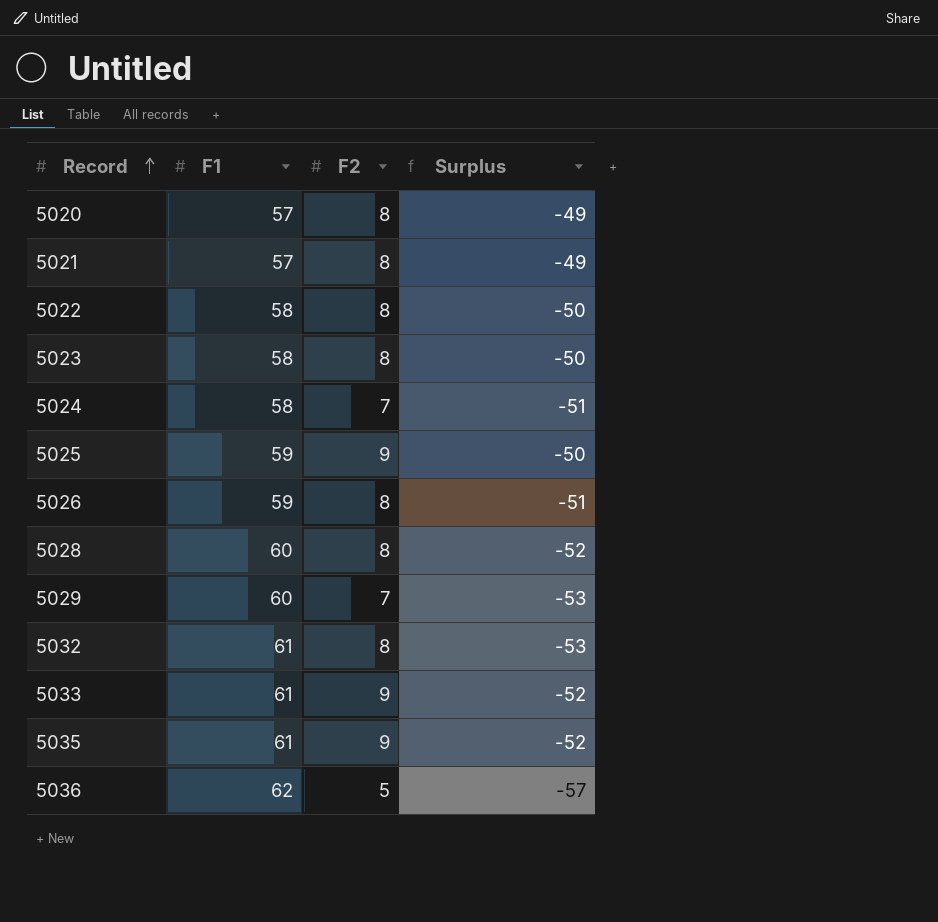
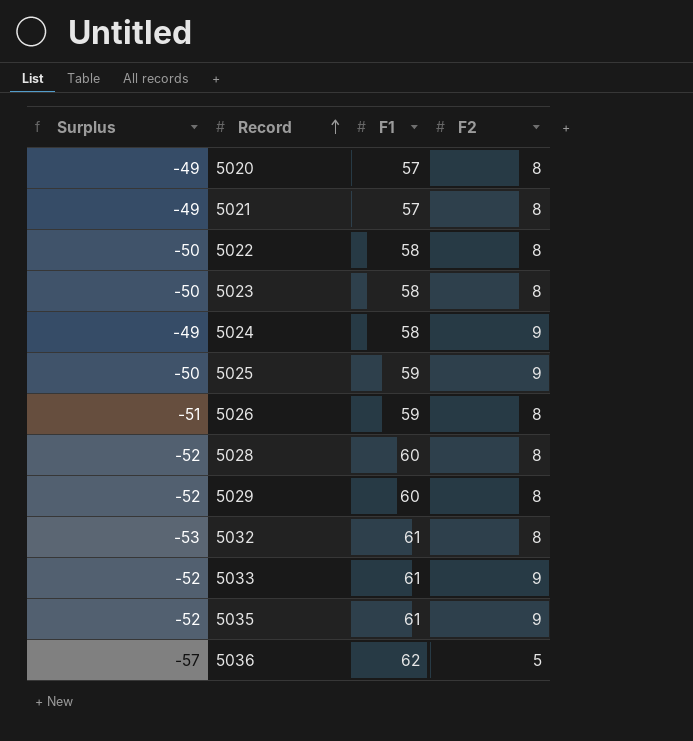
column Surplus | position: 4 -> 1
5024 | Surplus: -51 -> -49
5024 | F2: 7 -> 9
5029 | Surplus: -53 -> -52
5029 | F2: 7 -> 8

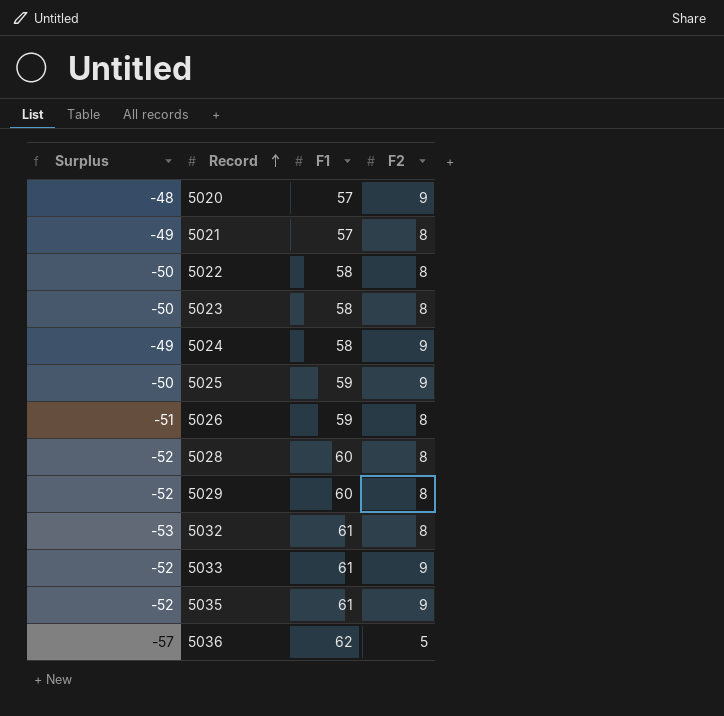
5020 | Surplus: -49 -> -48
5020 | F2: 8 -> 9

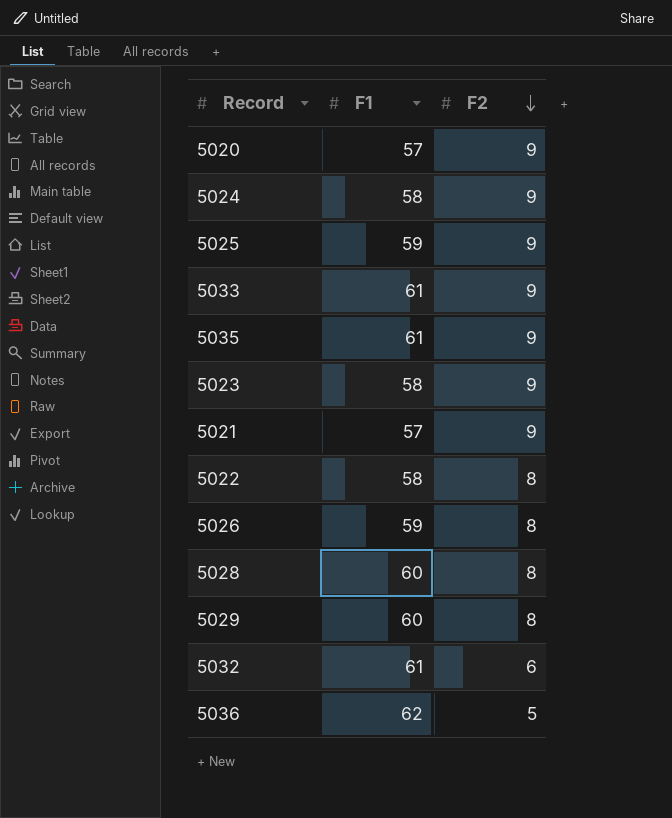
row order: Record ascending -> F2 descending
column Surplus | formula: [F2] - [F1] -> none
5023 | F2: 8 -> 9
5021 | F2: 8 -> 9
5032 | F2: 8 -> 6

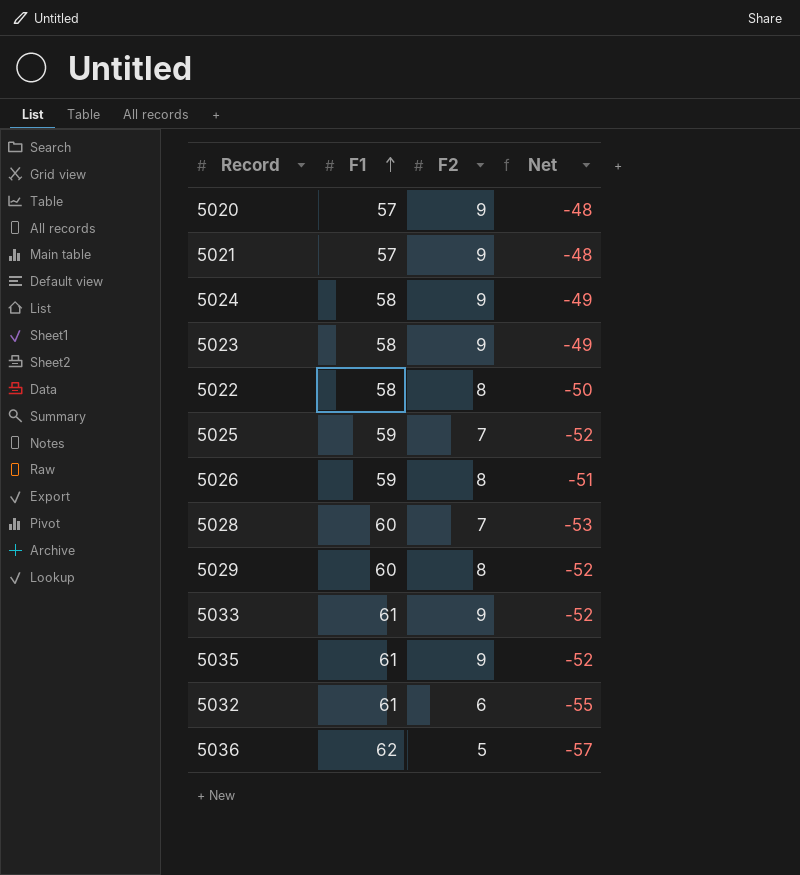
row order: F2 descending -> F1 ascending
column Net | formula: none -> [F2] - [F1]
5025 | F2: 9 -> 7
5028 | F2: 8 -> 7

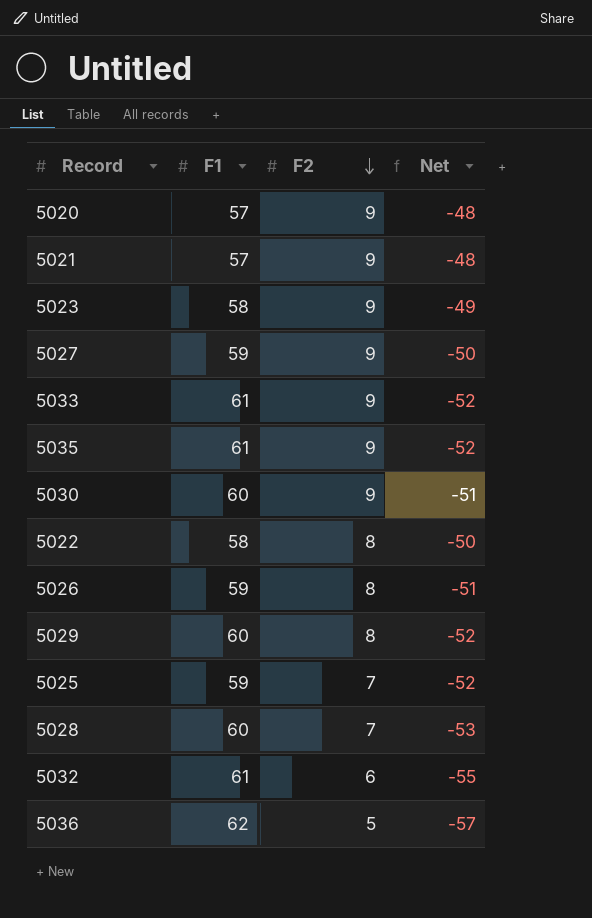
row order: F1 ascending -> F2 descending
row 5024: 58 | 9 | -49 -> none
row 5027: none -> 59 | 9 | -50
row 5030: none -> 60 | 9 | -51

